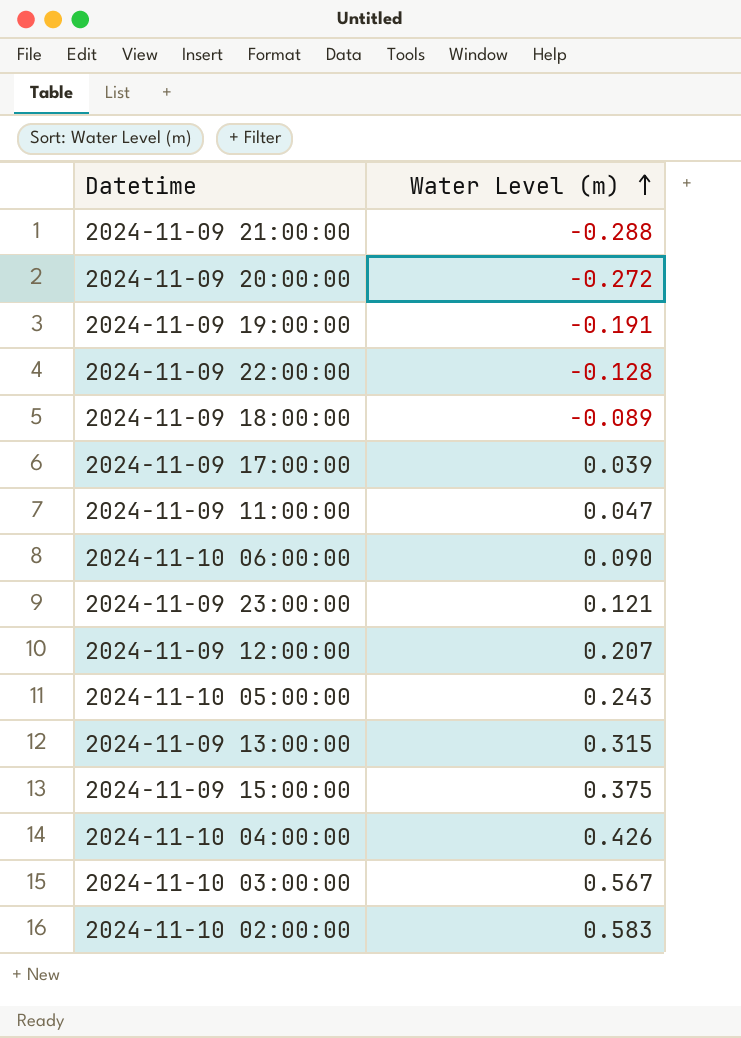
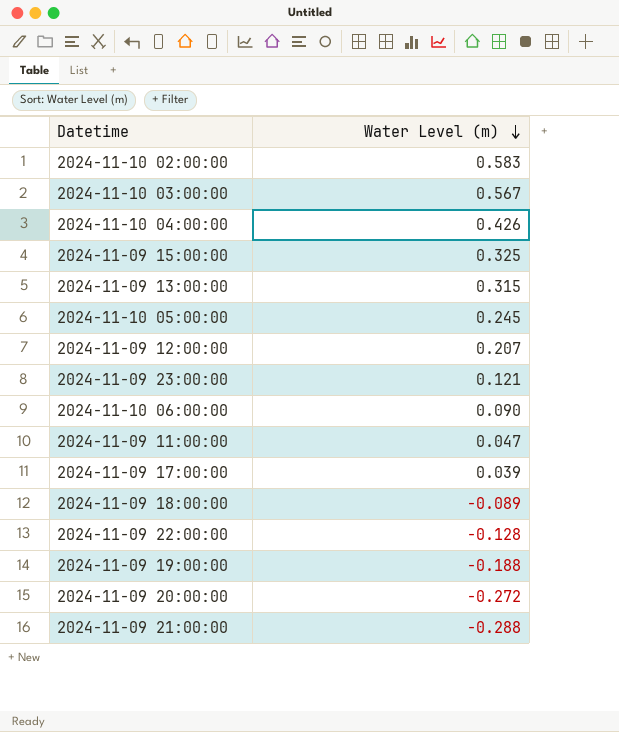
row order: Water Level (m) ascending -> Water Level (m) descending
2024-11-09 15:00:00 | Water Level (m): 0.375 -> 0.325
2024-11-10 05:00:00 | Water Level (m): 0.243 -> 0.245
2024-11-09 19:00:00 | Water Level (m): -0.191 -> -0.188

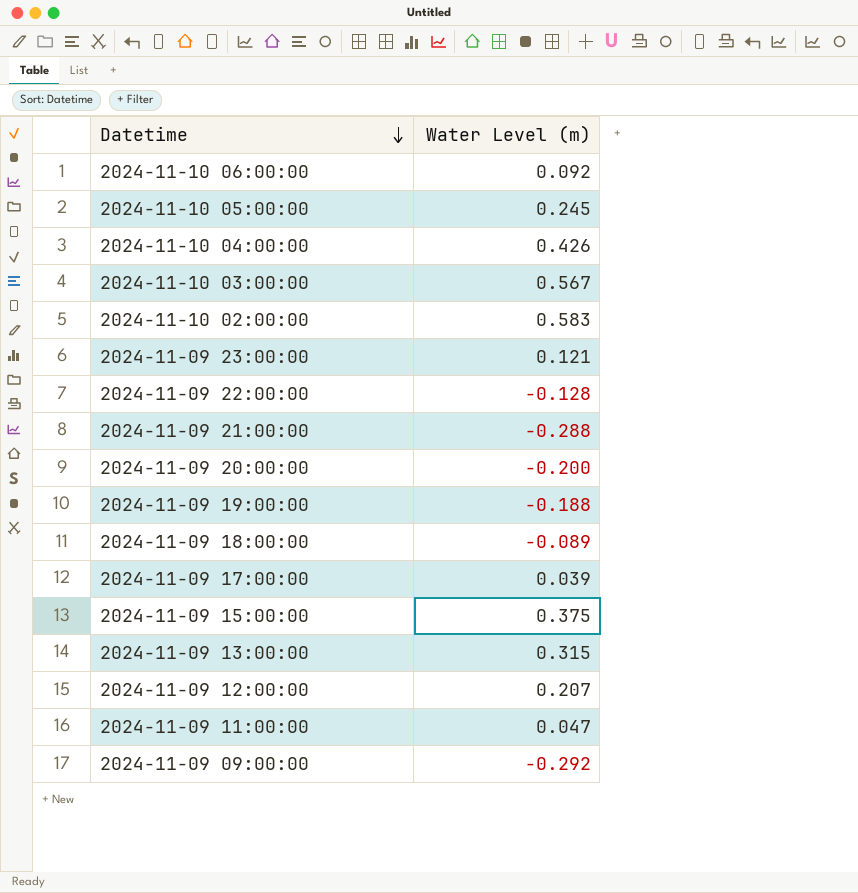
row order: Water Level (m) descending -> Datetime descending
2024-11-10 06:00:00 | Water Level (m): 0.090 -> 0.092
2024-11-09 20:00:00 | Water Level (m): -0.272 -> -0.200
2024-11-09 15:00:00 | Water Level (m): 0.325 -> 0.375
row 2024-11-09 09:00:00: none -> -0.292

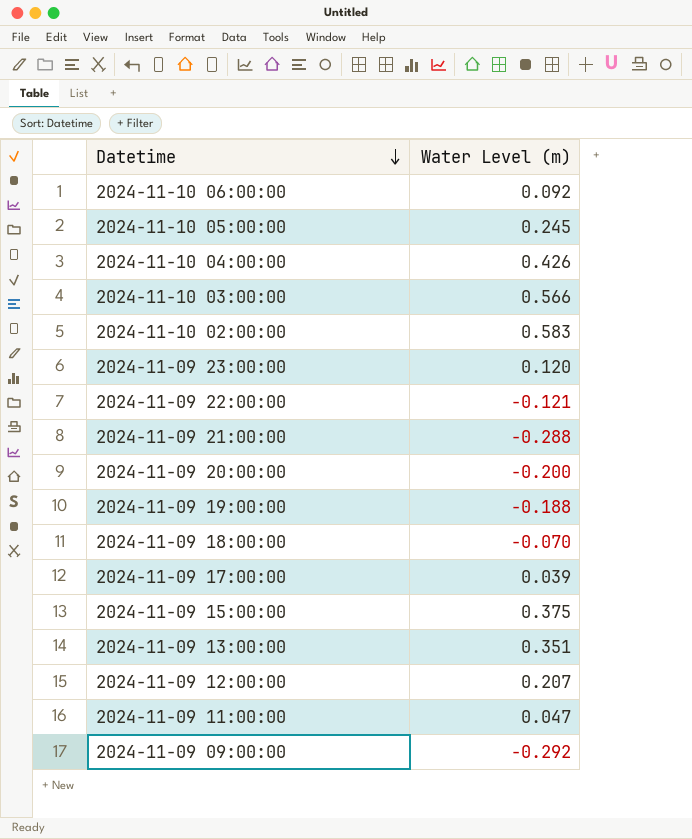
2024-11-10 03:00:00 | Water Level (m): 0.567 -> 0.566
2024-11-09 23:00:00 | Water Level (m): 0.121 -> 0.120
2024-11-09 22:00:00 | Water Level (m): -0.128 -> -0.121
2024-11-09 18:00:00 | Water Level (m): -0.089 -> -0.070
2024-11-09 13:00:00 | Water Level (m): 0.315 -> 0.351

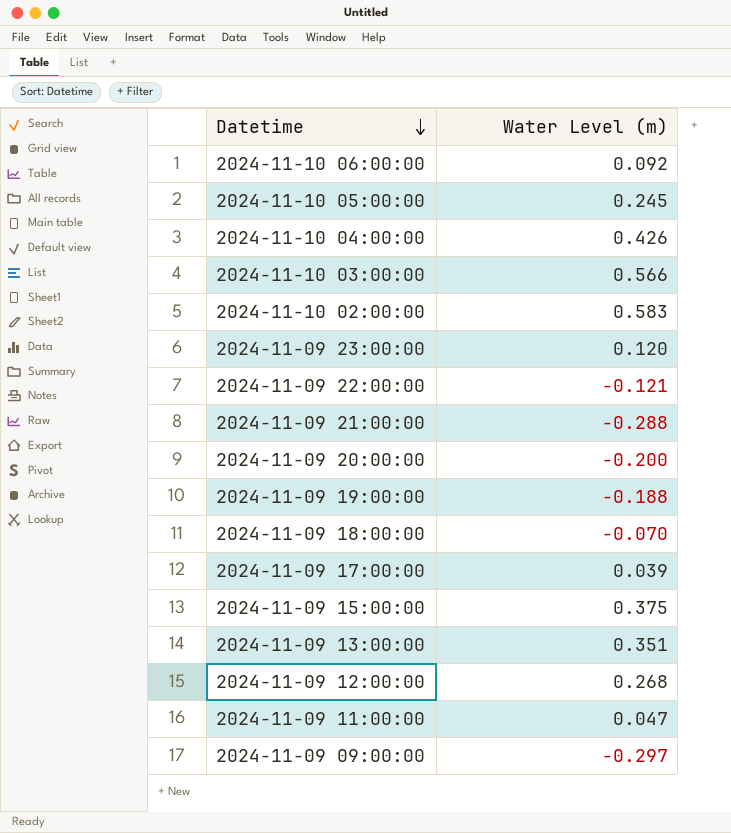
2024-11-09 12:00:00 | Water Level (m): 0.207 -> 0.268
2024-11-09 09:00:00 | Water Level (m): -0.292 -> -0.297

